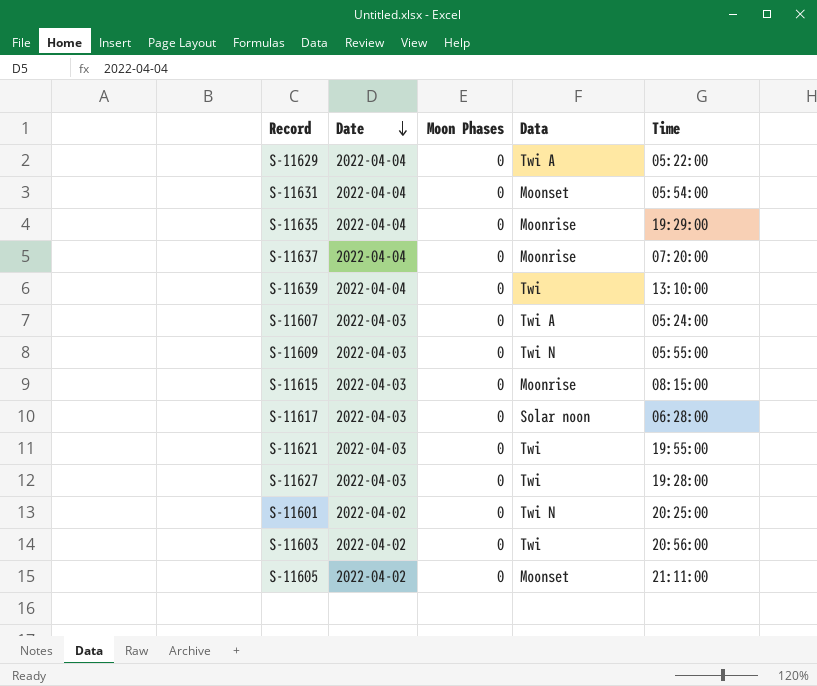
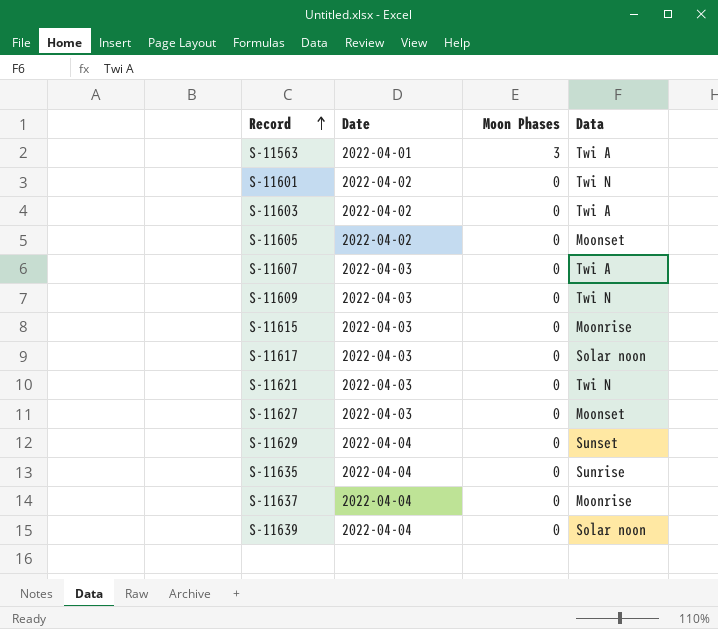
row order: Date descending -> Record ascending
column Time | position: 5 -> none
row S-11631: 2022-04-04 | 0 | Moonset | 05:54:00 -> none
row S-11563: none -> 2022-04-01 | 3 | Twi A
S-11603 | Data: Twi -> Twi A
S-11621 | Data: Twi -> Twi N
S-11627 | Data: Twi -> Moonset
S-11629 | Data: Twi A -> Sunset
S-11635 | Data: Moonrise -> Sunrise
S-11639 | Data: Twi -> Solar noon

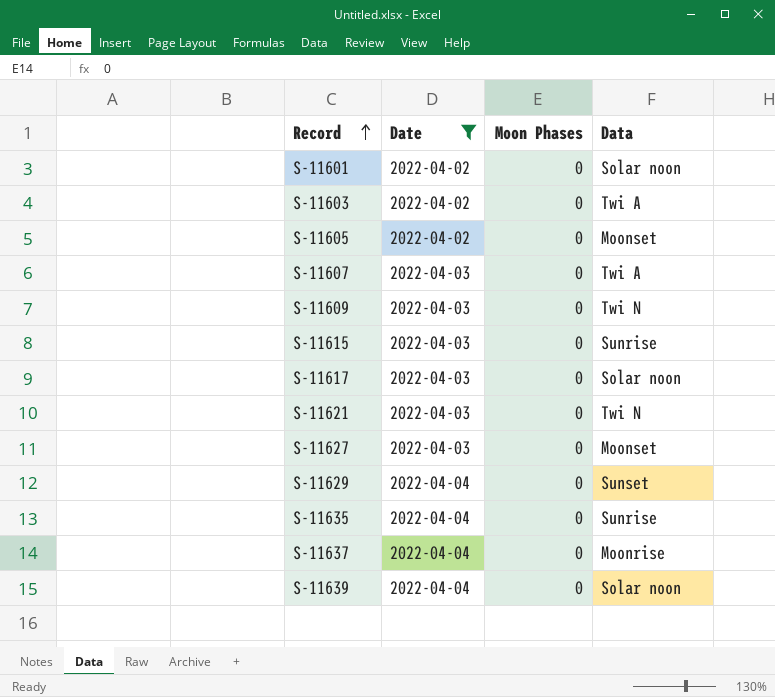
filter: none -> Date != 2022-04-01
S-11601 | Data: Twi N -> Solar noon
S-11615 | Data: Moonrise -> Sunrise

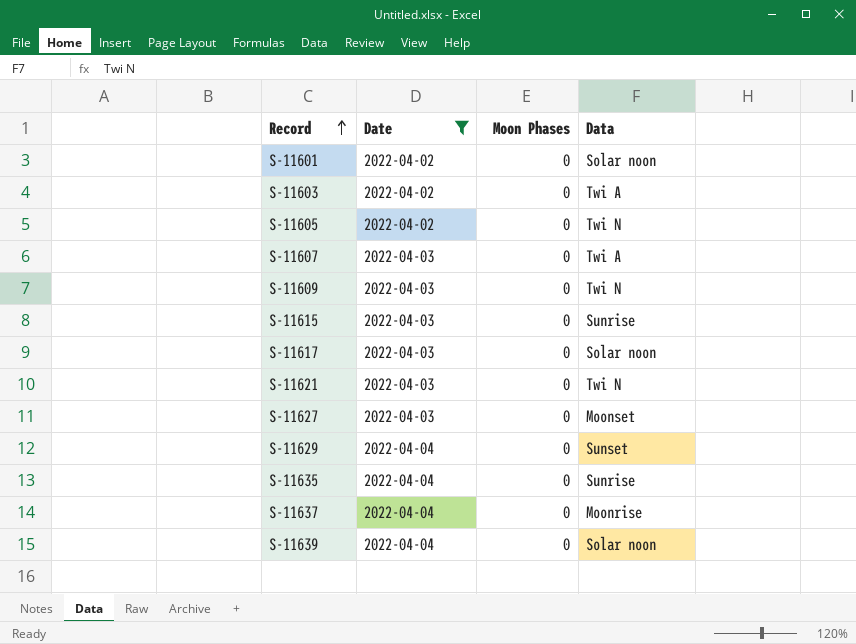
S-11605 | Data: Moonset -> Twi N

